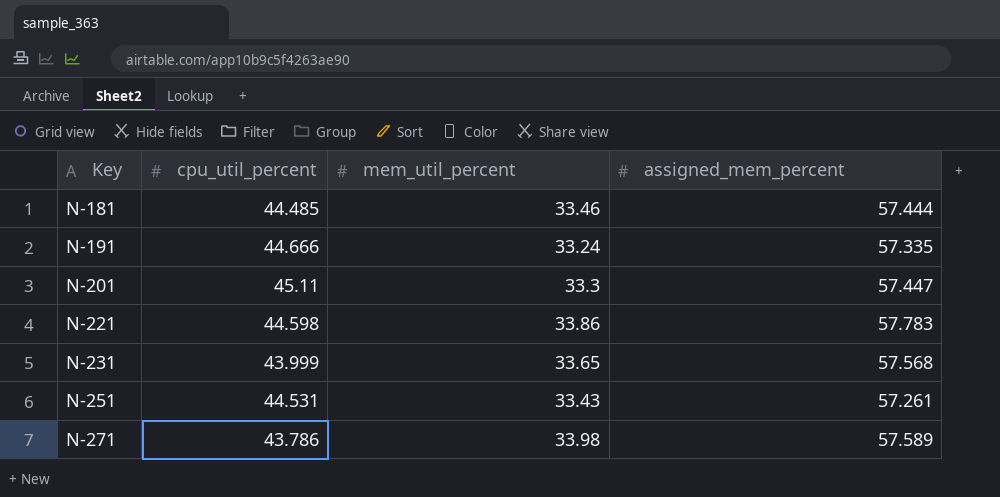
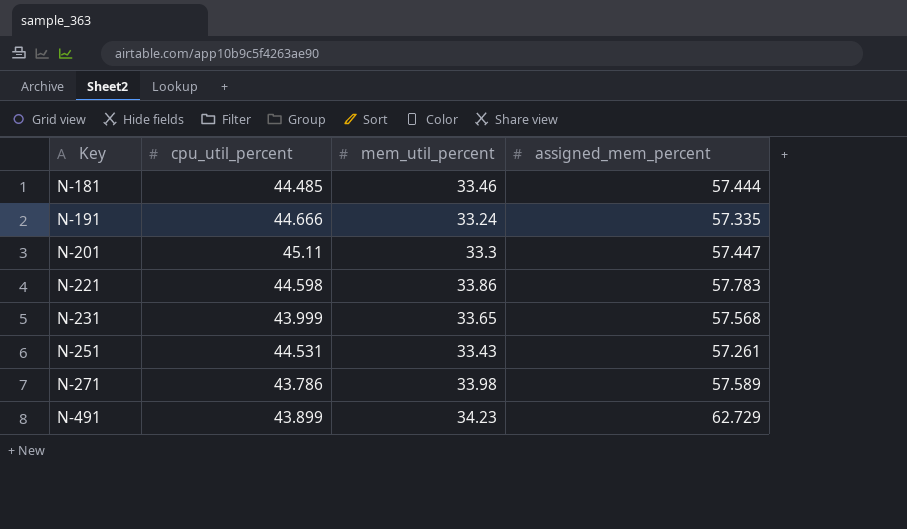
row N-491: none -> 43.899 | 34.23 | 62.729

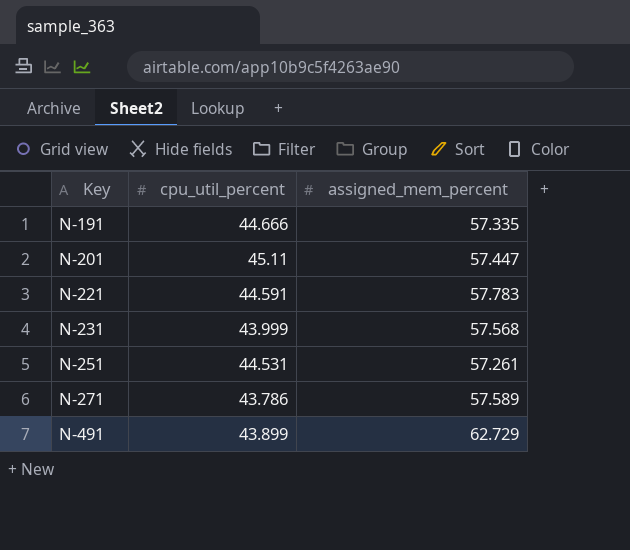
column mem_util_percent | position: 3 -> none
row N-181: 44.485 | 33.46 | 57.444 -> none
N-221 | cpu_util_percent: 44.598 -> 44.591

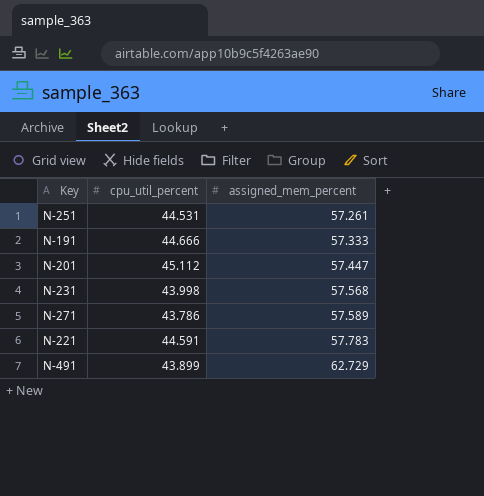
row order: Key ascending -> assigned_mem_percent ascending
N-191 | assigned_mem_percent: 57.335 -> 57.333
N-201 | cpu_util_percent: 45.11 -> 45.112
N-231 | cpu_util_percent: 43.999 -> 43.998

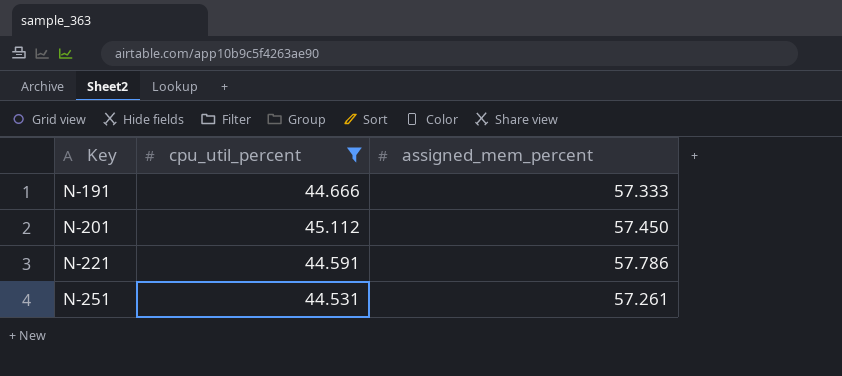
filter: none -> cpu_util_percent >= 44.531
row order: assigned_mem_percent ascending -> Key ascending
N-201 | assigned_mem_percent: 57.447 -> 57.450
N-221 | assigned_mem_percent: 57.783 -> 57.786

